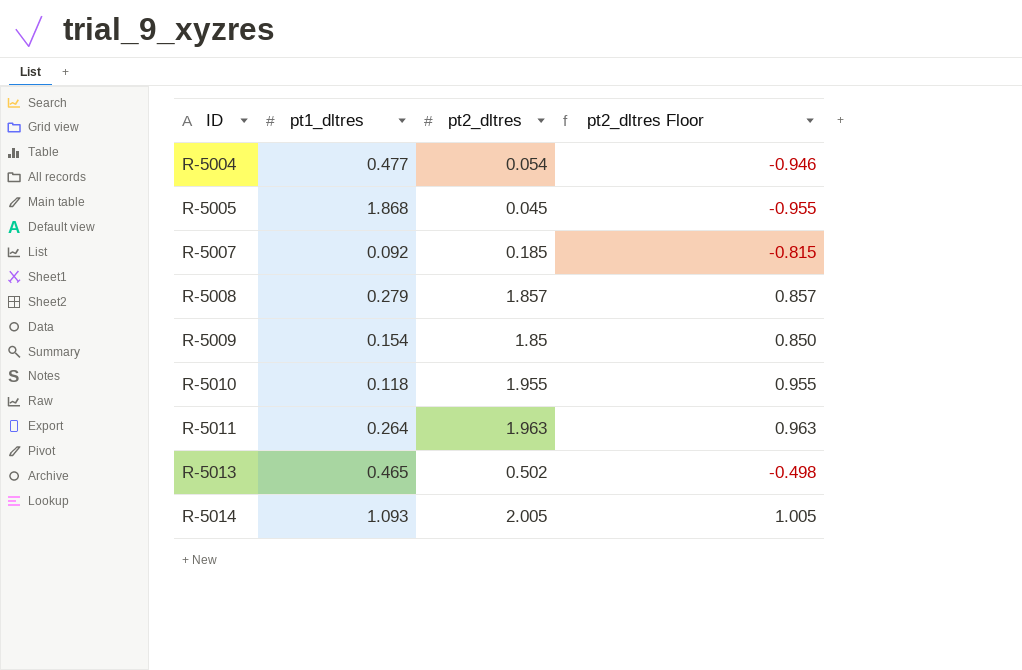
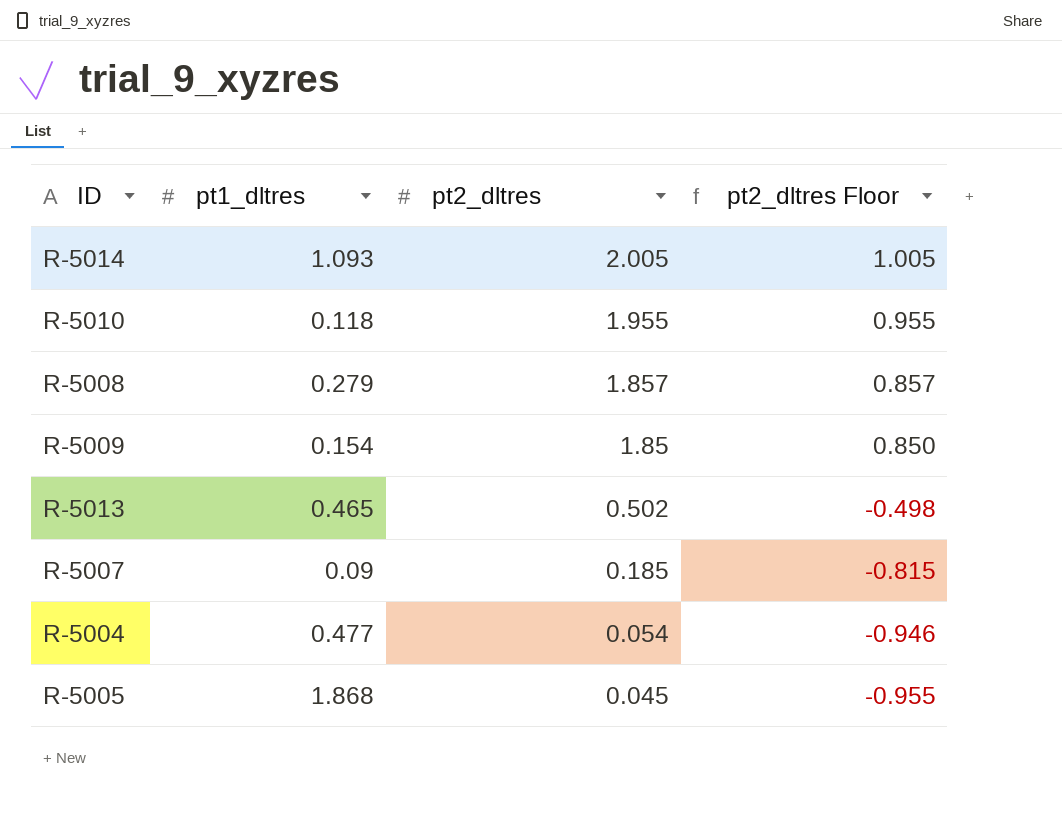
row order: ID ascending -> pt2_dltres descending
row R-5011: 0.264 | 1.963 | 0.963 -> none
R-5007 | pt1_dltres: 0.092 -> 0.09

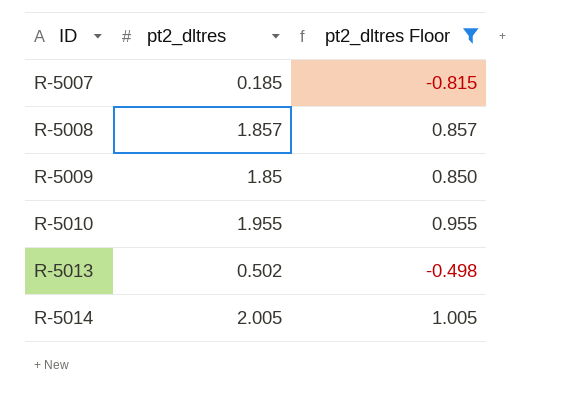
filter: none -> pt2_dltres Floor >= -0.815
row order: pt2_dltres descending -> ID ascending
column pt1_dltres | position: 2 -> none

